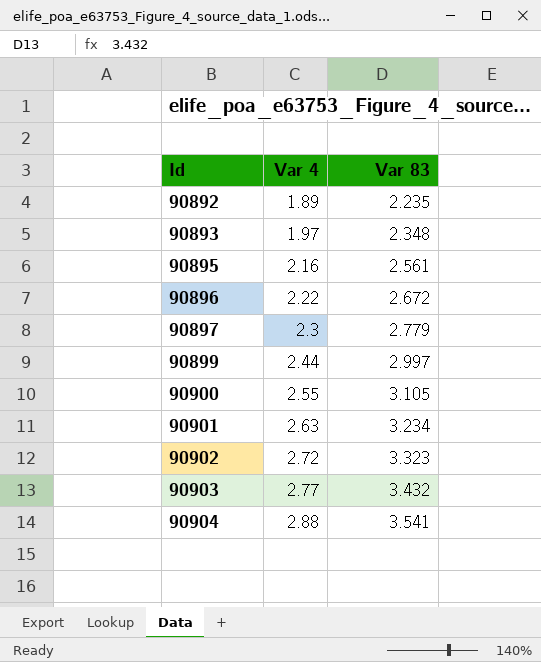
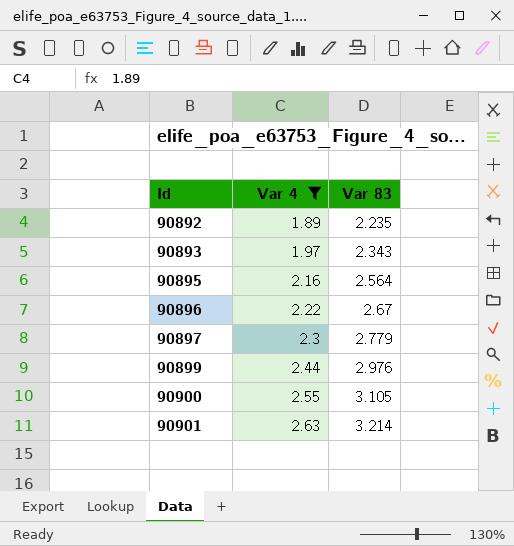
filter: none -> Var 4 <= 2.63
90893 | Var 83: 2.348 -> 2.343
90895 | Var 83: 2.561 -> 2.564
90896 | Var 83: 2.672 -> 2.67
90899 | Var 83: 2.997 -> 2.976
90901 | Var 83: 3.234 -> 3.214

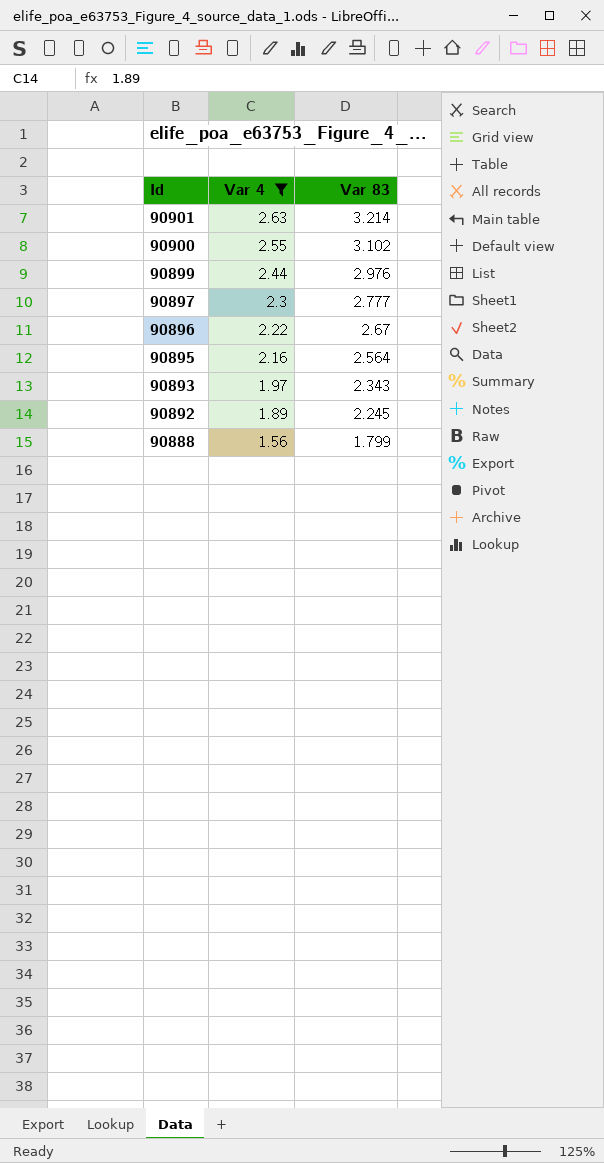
row order: Id ascending -> Id descending
90900 | Var 83: 3.105 -> 3.102
90897 | Var 83: 2.779 -> 2.777
90892 | Var 83: 2.235 -> 2.245
row 90888: none -> 1.56 | 1.799

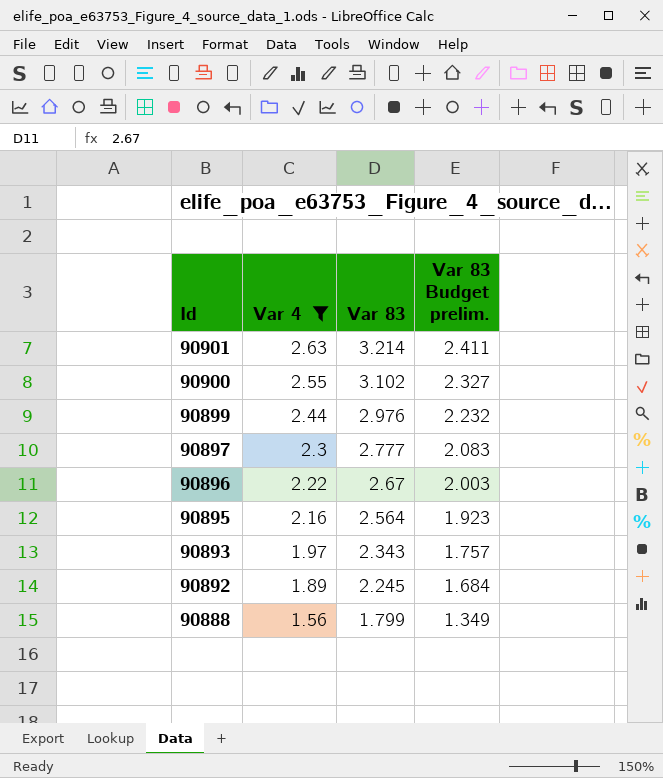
column Var 83 Budget prelim. | formula: none -> [Var 83] * 0.75

